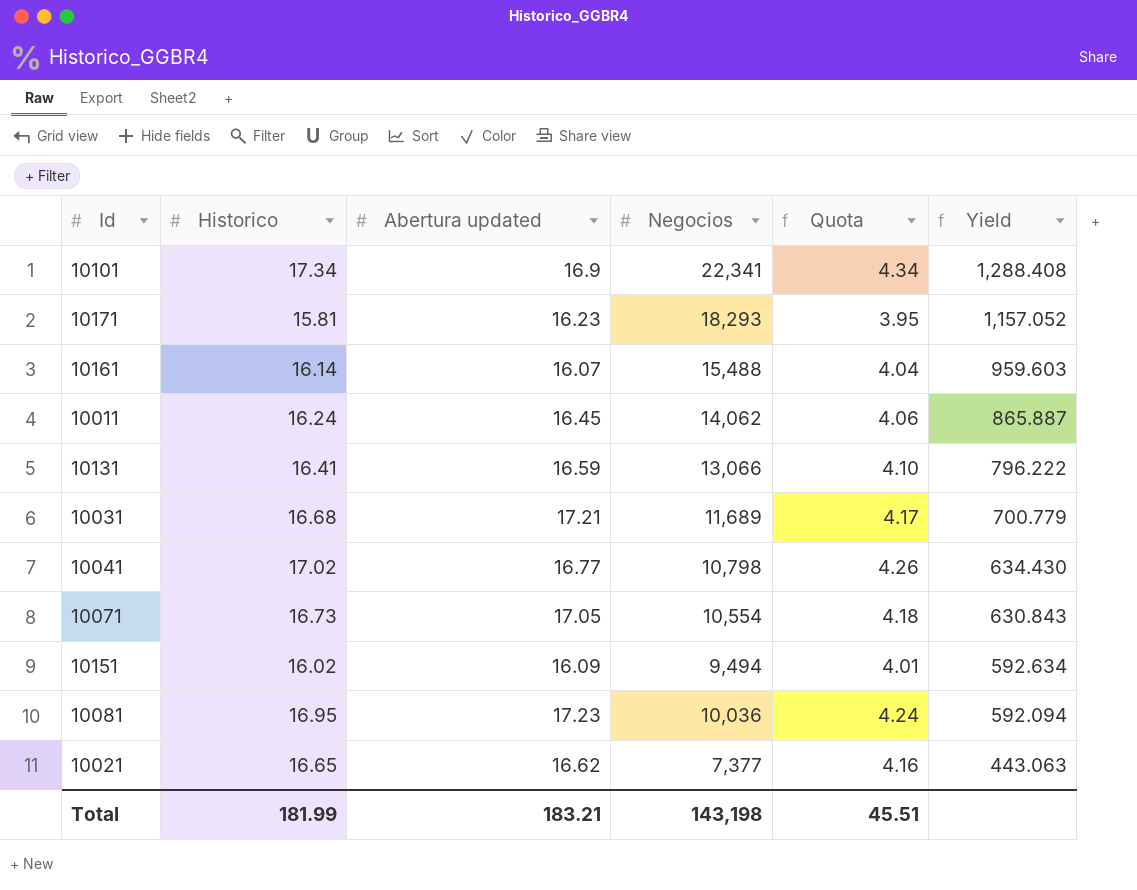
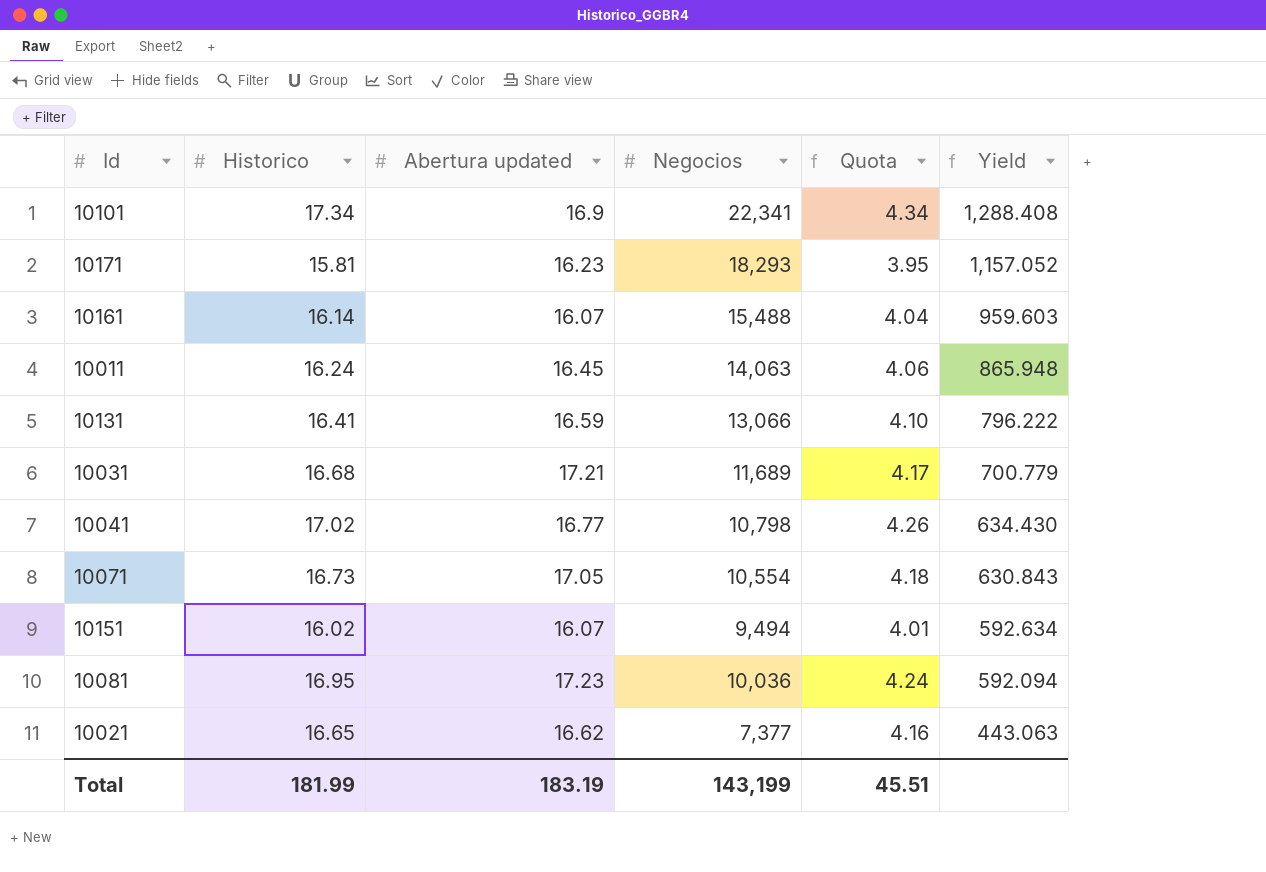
10011 | Negocios: 14,062 -> 14,063
10011 | Yield: 865.887 -> 865.948
10151 | Abertura updated: 16.09 -> 16.07
Total | Abertura updated: 183.21 -> 183.19
Total | Negocios: 143,198 -> 143,199

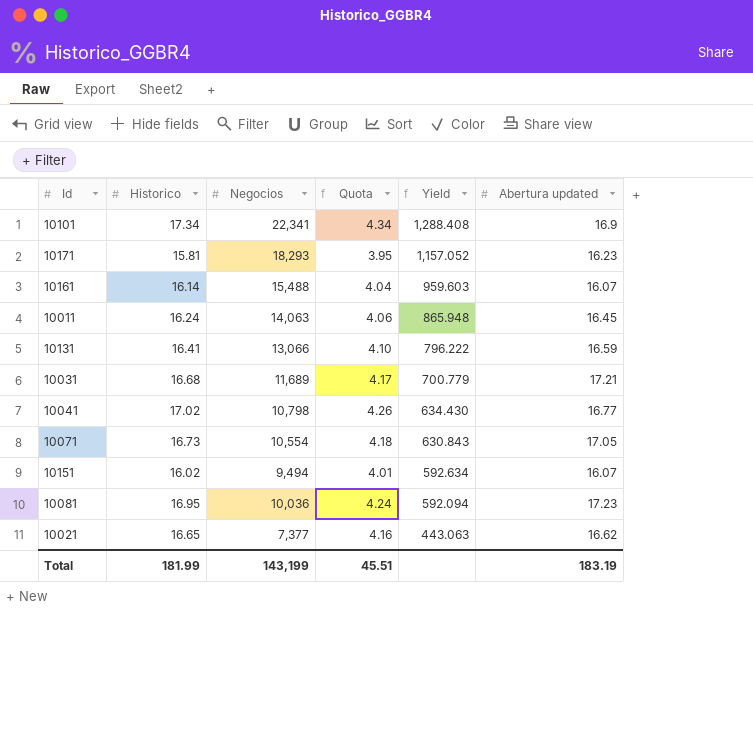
column Abertura updated | position: 3 -> 6

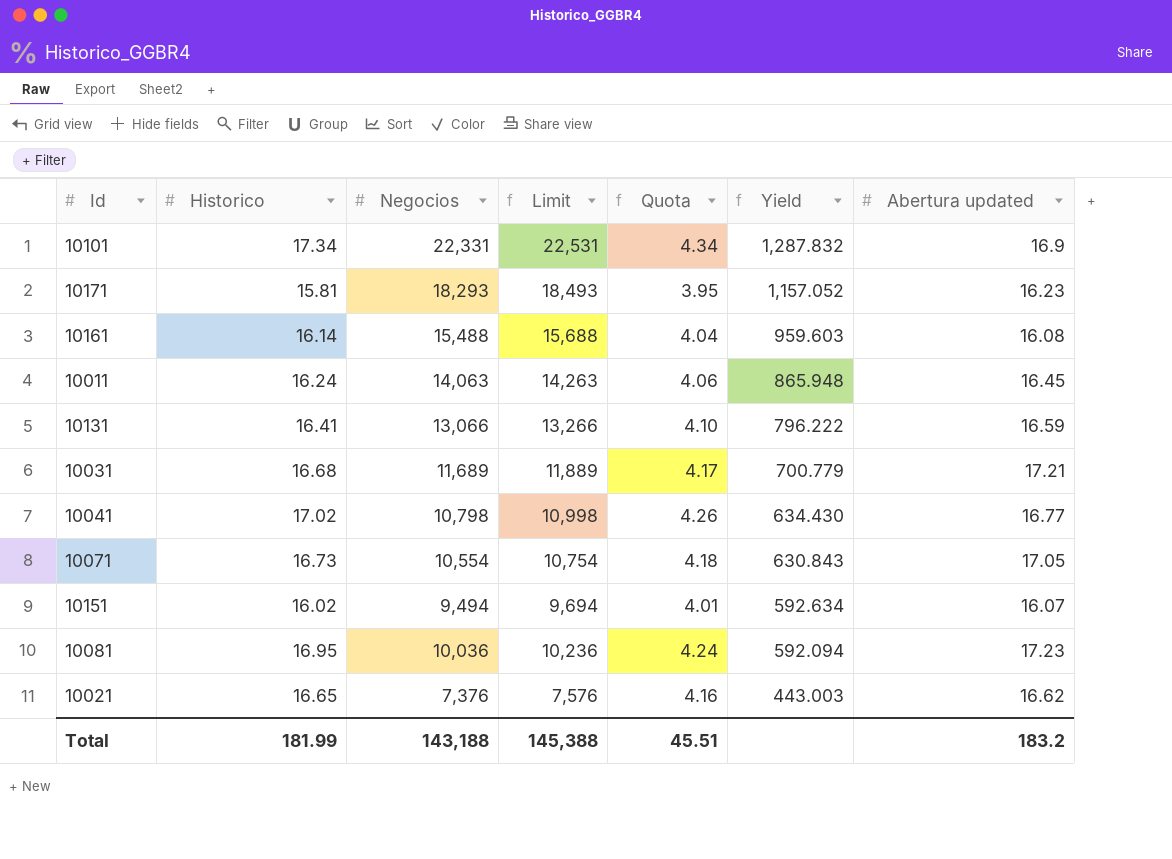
column Limit | formula: none -> [Negocios] + 200
10101 | Negocios: 22,341 -> 22,331
10101 | Yield: 1,288.408 -> 1,287.832
10161 | Abertura updated: 16.07 -> 16.08
10021 | Negocios: 7,377 -> 7,376
10021 | Yield: 443.063 -> 443.003
Total | Negocios: 143,199 -> 143,188
Total | Abertura updated: 183.19 -> 183.2

